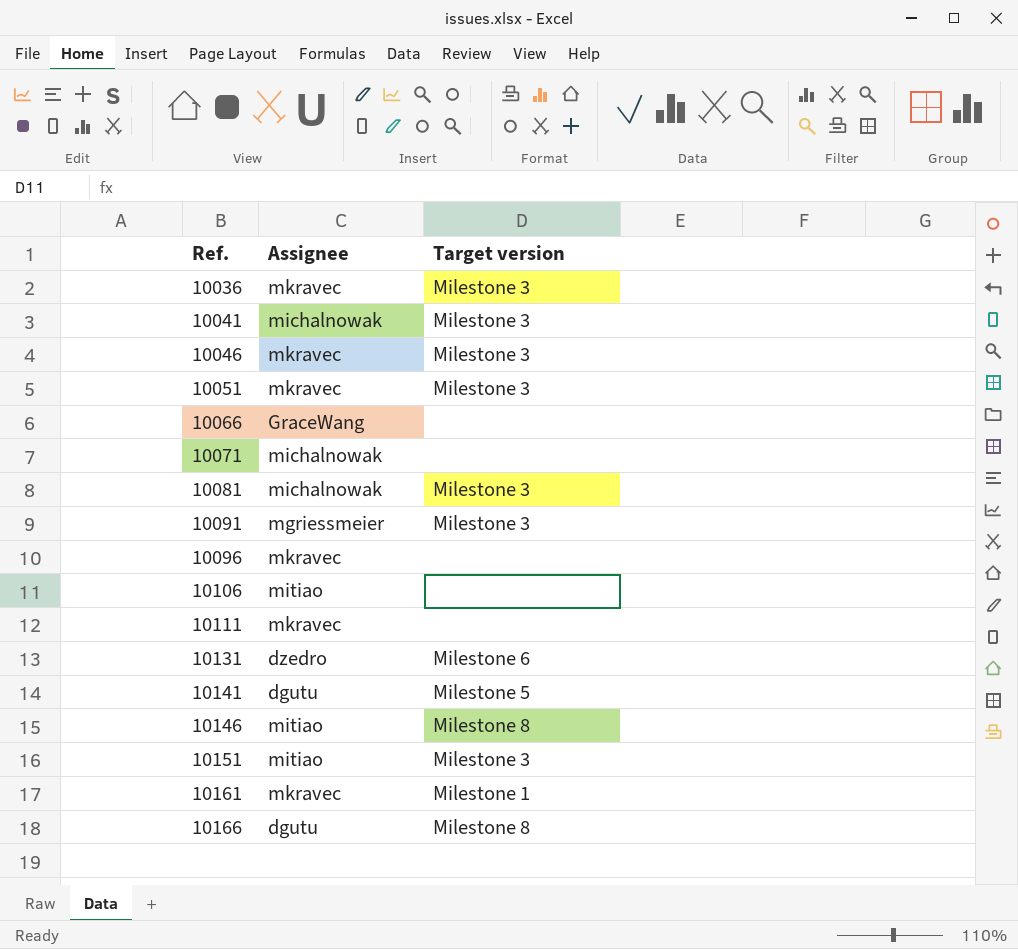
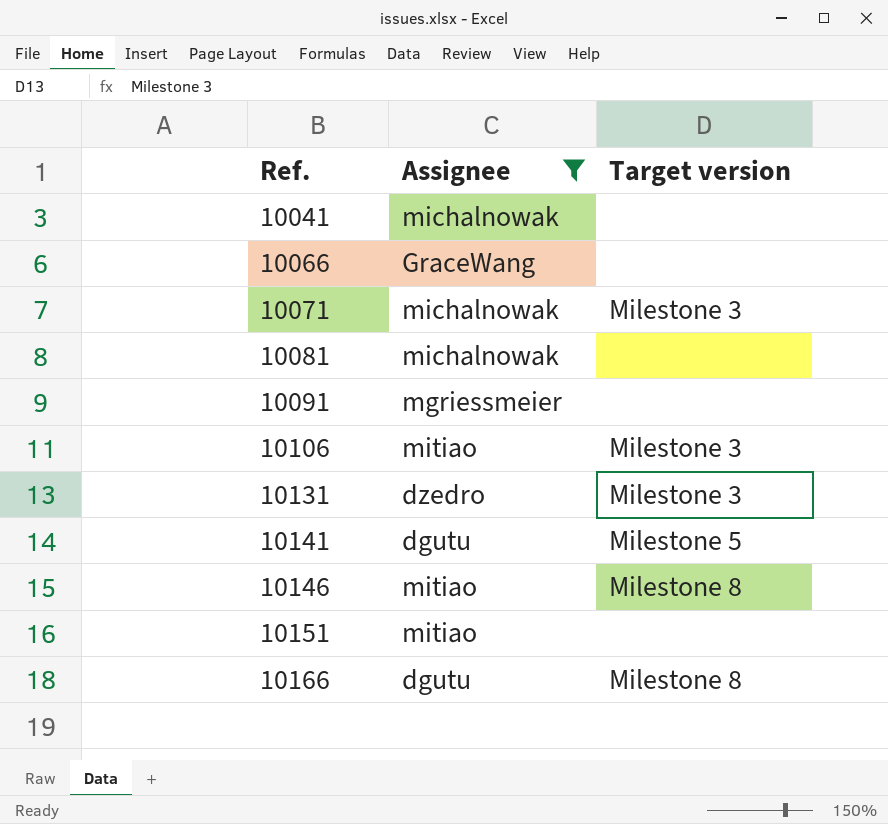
filter: none -> Assignee != mkravec
10041 | Target version: Milestone 3 -> none
10071 | Target version: none -> Milestone 3
10081 | Target version: Milestone 3 -> none
10091 | Target version: Milestone 3 -> none
10106 | Target version: none -> Milestone 3
10131 | Target version: Milestone 6 -> Milestone 3
10151 | Target version: Milestone 3 -> none

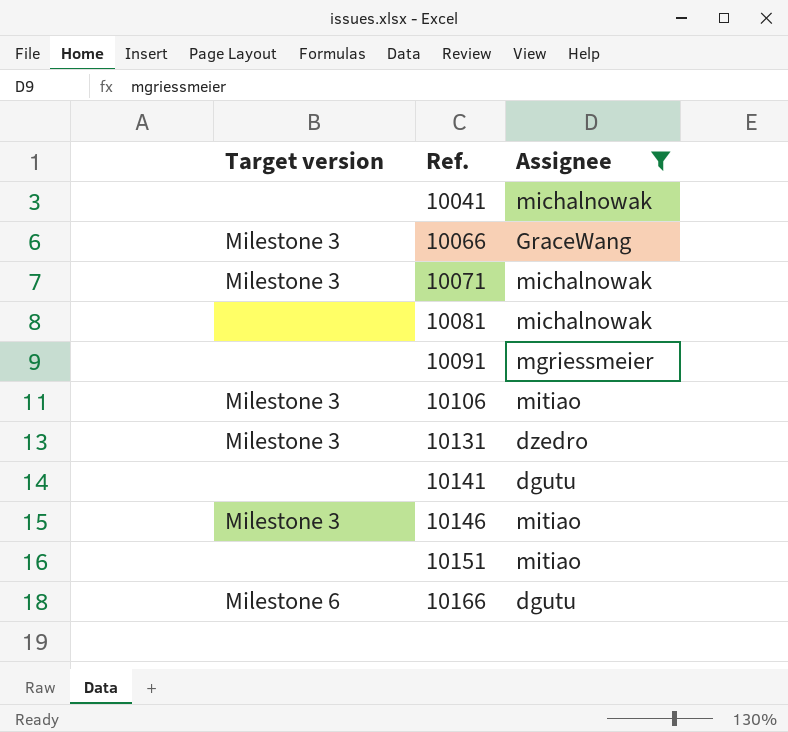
column Target version | position: 3 -> 1
10066 | Target version: none -> Milestone 3
10141 | Target version: Milestone 5 -> none
10146 | Target version: Milestone 8 -> Milestone 3
10166 | Target version: Milestone 8 -> Milestone 6

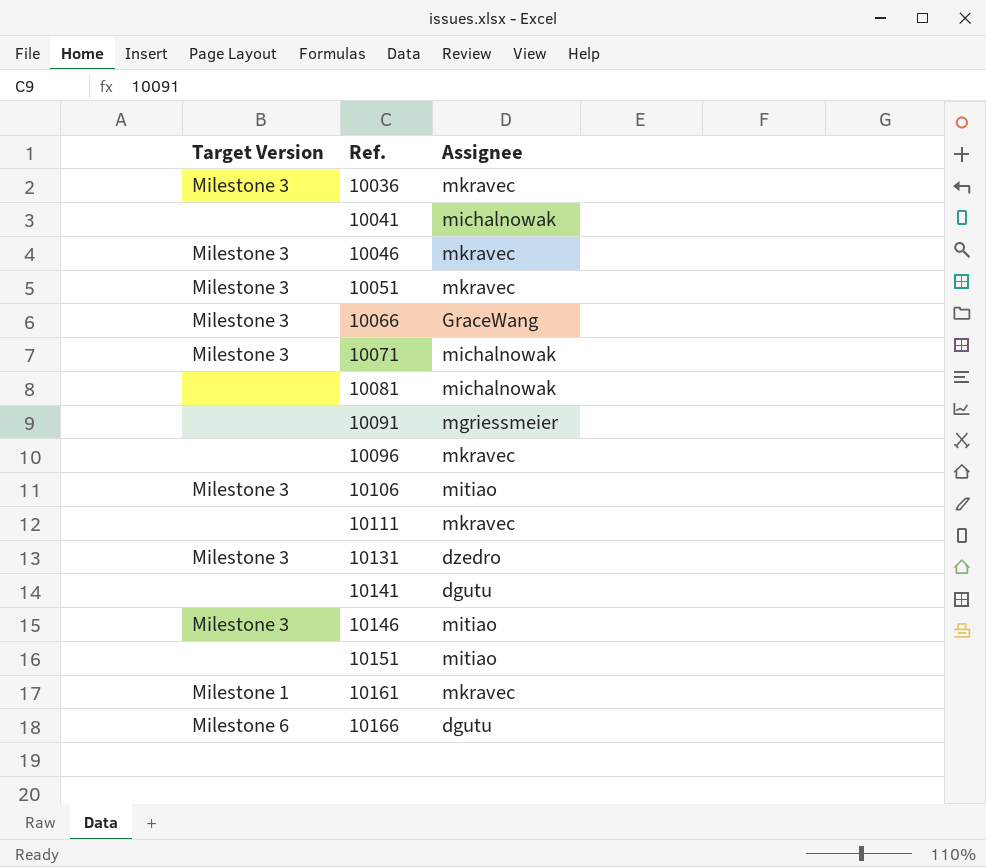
filter: Assignee != mkravec -> none
column name: Target version -> Target Version

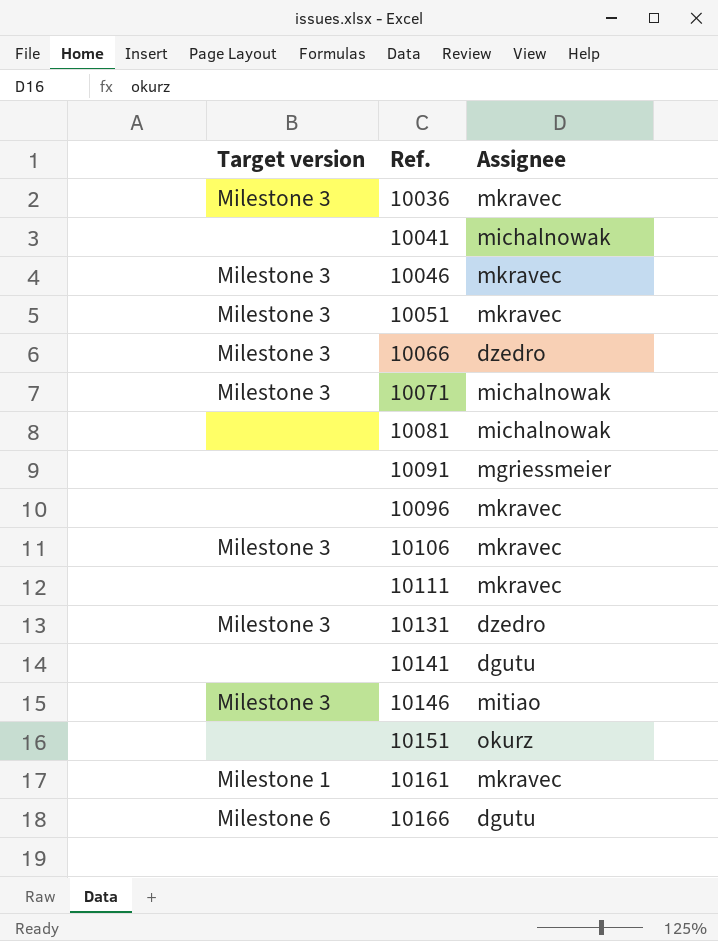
column name: Target Version -> Target version
10066 | Assignee: GraceWang -> dzedro
10106 | Assignee: mitiao -> mkravec
10151 | Assignee: mitiao -> okurz

